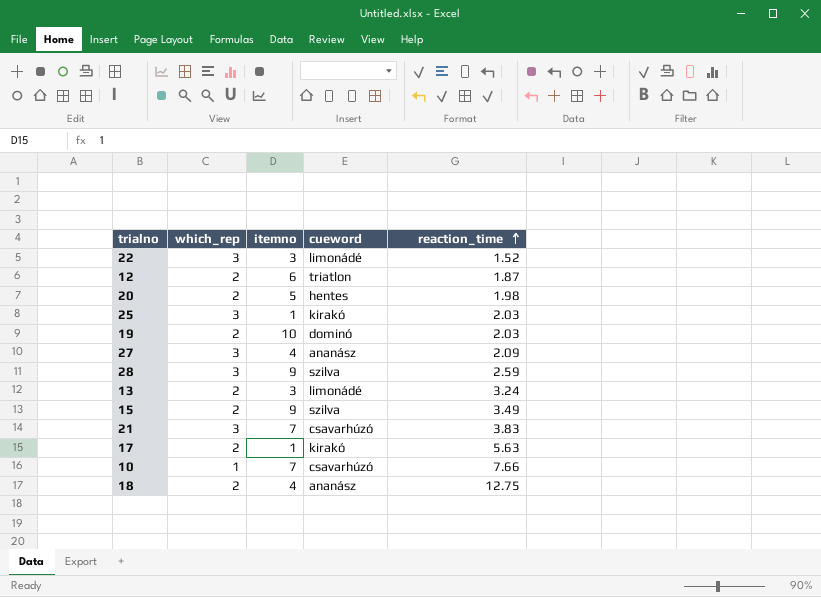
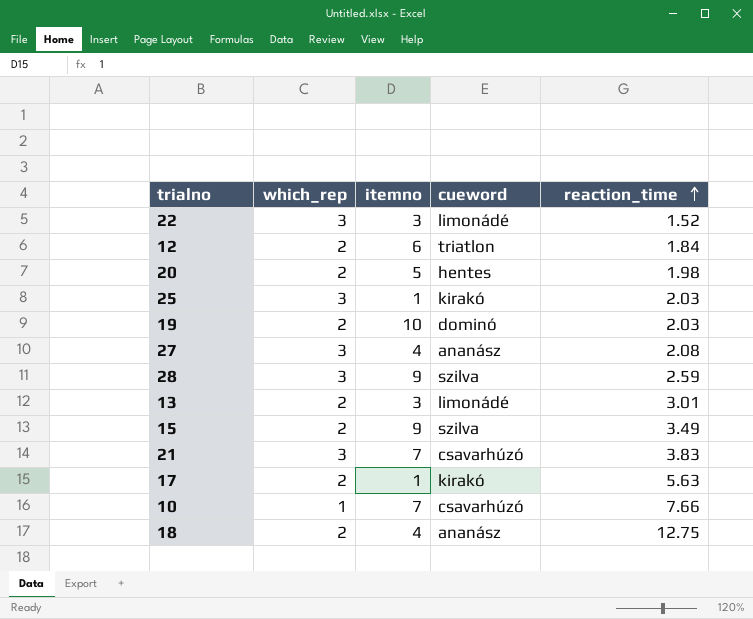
12 | reaction_time: 1.87 -> 1.84
27 | reaction_time: 2.09 -> 2.08
13 | reaction_time: 3.24 -> 3.01

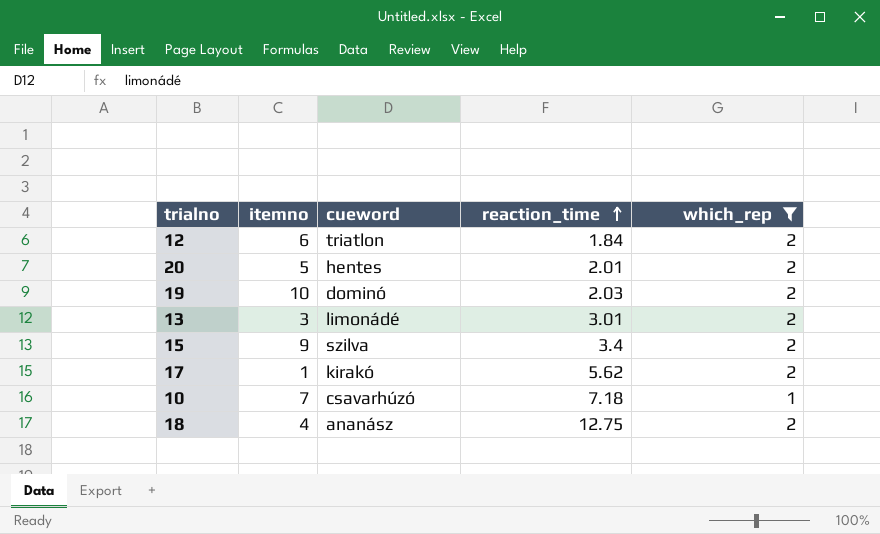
filter: none -> which_rep != 3
column which_rep | position: 2 -> 5
20 | reaction_time: 1.98 -> 2.01
15 | reaction_time: 3.49 -> 3.4
17 | reaction_time: 5.63 -> 5.62
10 | reaction_time: 7.66 -> 7.18

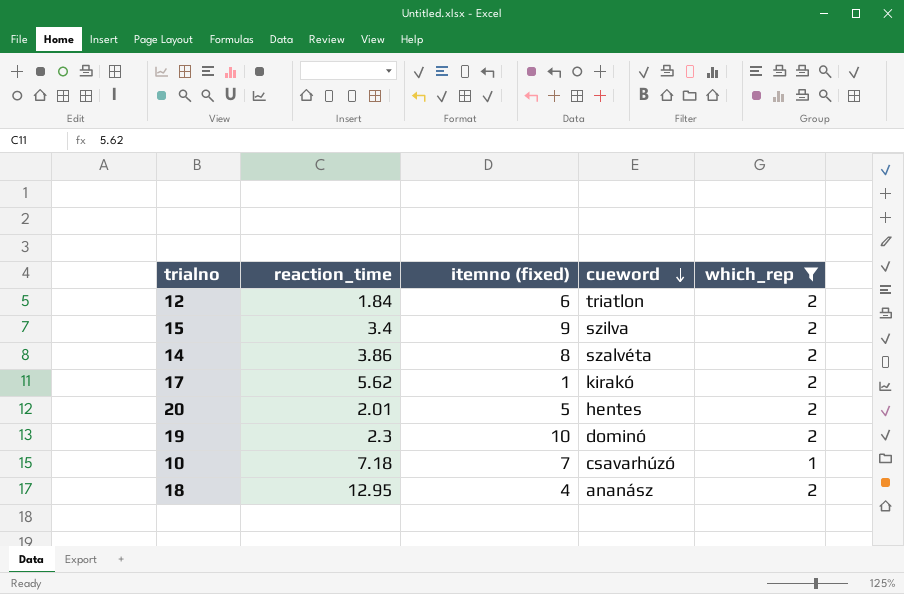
row order: reaction_time ascending -> cueword descending
column reaction_time | position: 4 -> 2
column name: itemno -> itemno (fixed)
row 13: 3 | limonádé | 3.01 | 2 -> none
row 14: none -> 3.86 | 8 | szalvéta | 2
19 | reaction_time: 2.03 -> 2.3
18 | reaction_time: 12.75 -> 12.95

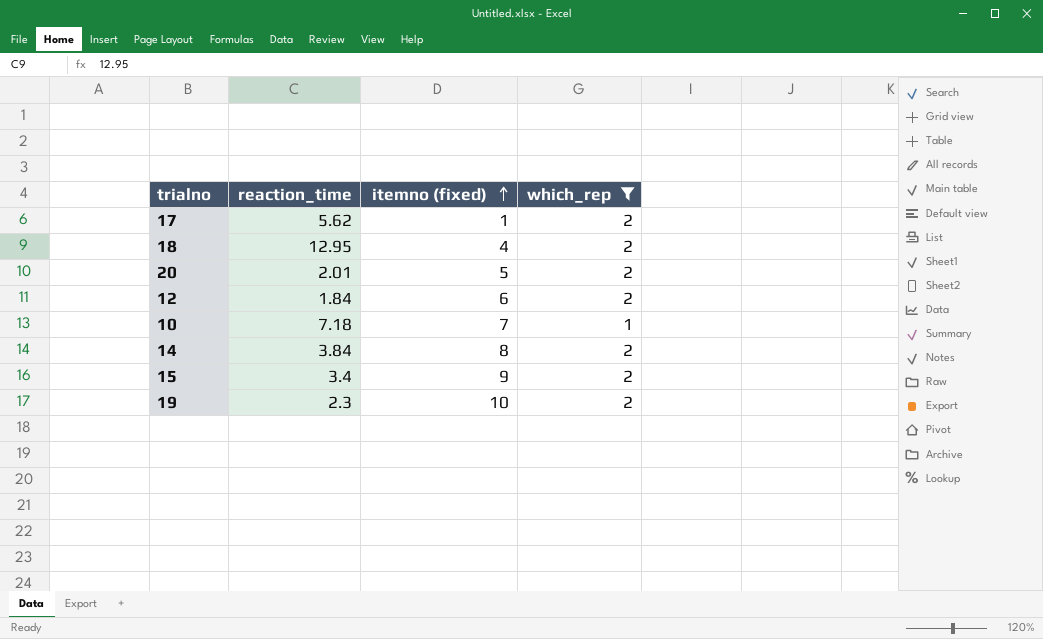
row order: cueword descending -> itemno (fixed) ascending
column cueword | position: 4 -> none
14 | reaction_time: 3.86 -> 3.84

